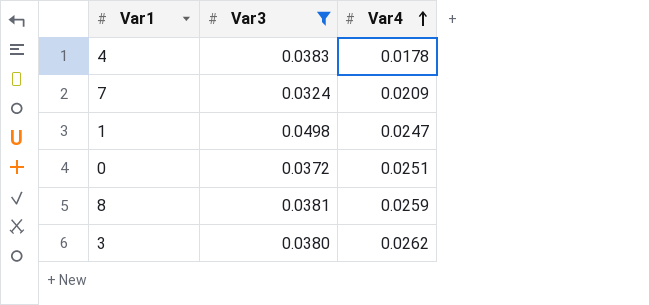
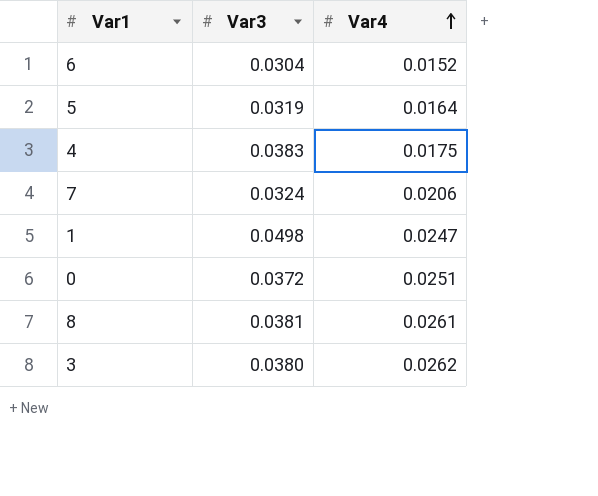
filter: Var3 >= 0.0324 -> none
4 | Var4: 0.0178 -> 0.0175
7 | Var4: 0.0209 -> 0.0206
8 | Var4: 0.0259 -> 0.0261

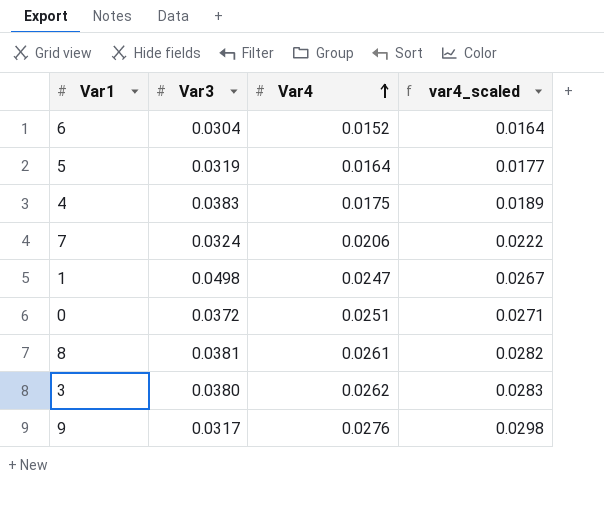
column var4_scaled | formula: none -> [Var4] * 1.08
row 9: none -> 0.0317 | 0.0276 | 0.0298

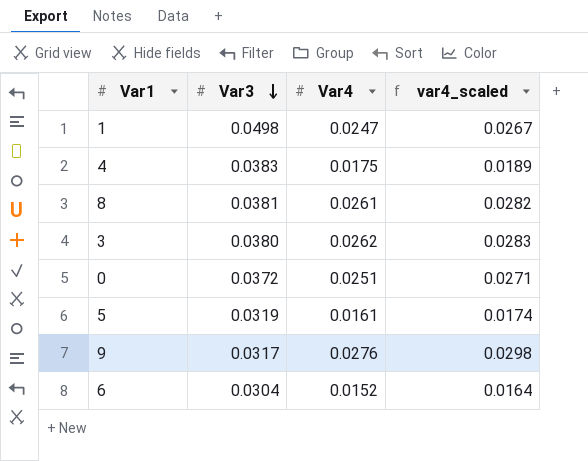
row order: Var4 ascending -> Var3 descending
row 7: 0.0324 | 0.0206 | 0.0222 -> none
5 | Var4: 0.0164 -> 0.0161
5 | var4_scaled: 0.0177 -> 0.0174

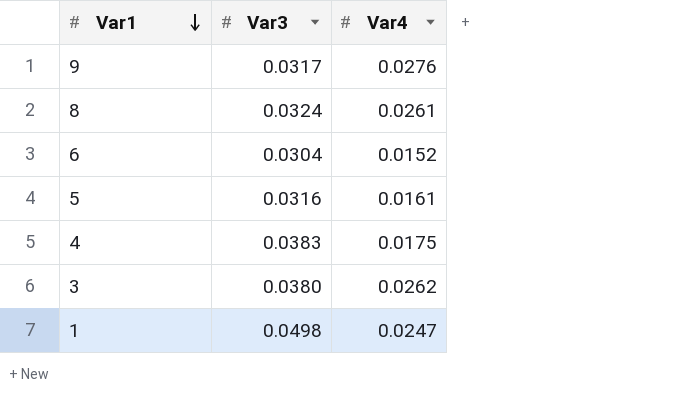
row order: Var3 descending -> Var1 descending
column var4_scaled | formula: [Var4] * 1.08 -> none
row 0: 0.0372 | 0.0251 | 0.0271 -> none
8 | Var3: 0.0381 -> 0.0324
5 | Var3: 0.0319 -> 0.0316

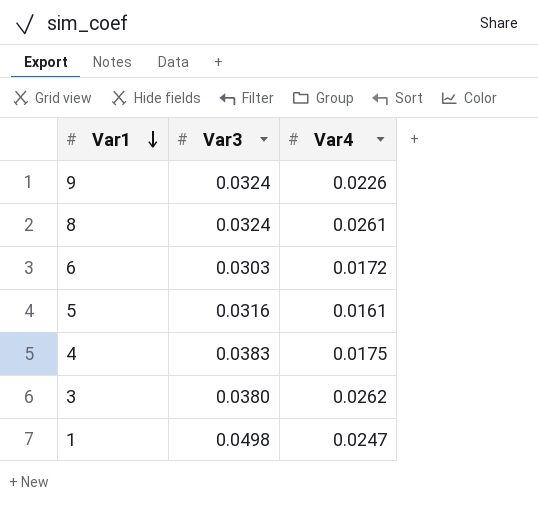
9 | Var3: 0.0317 -> 0.0324
9 | Var4: 0.0276 -> 0.0226
6 | Var3: 0.0304 -> 0.0303
6 | Var4: 0.0152 -> 0.0172

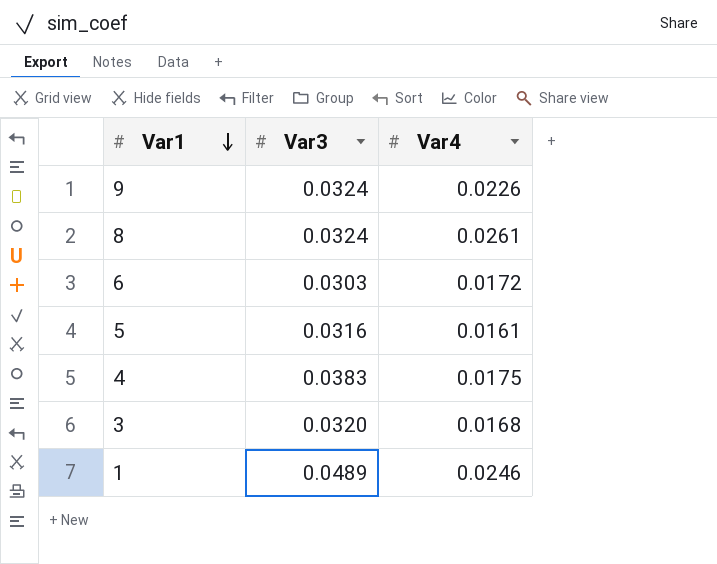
3 | Var3: 0.0380 -> 0.0320
3 | Var4: 0.0262 -> 0.0168
1 | Var3: 0.0498 -> 0.0489
1 | Var4: 0.0247 -> 0.0246

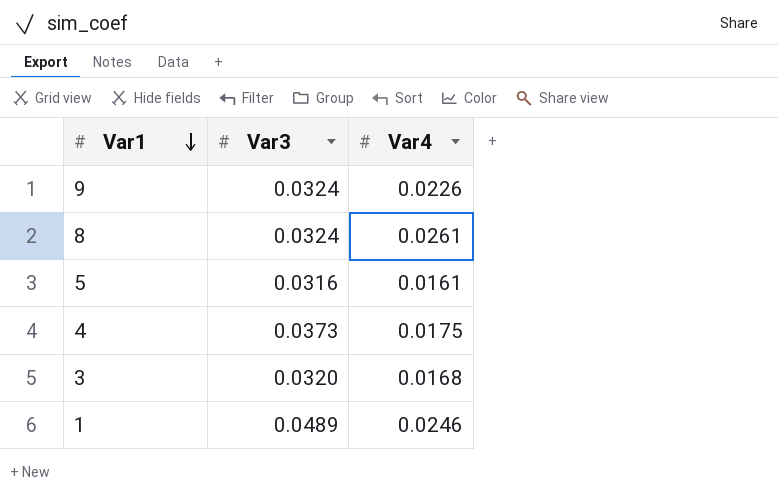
row 6: 0.0303 | 0.0172 -> none
4 | Var3: 0.0383 -> 0.0373

